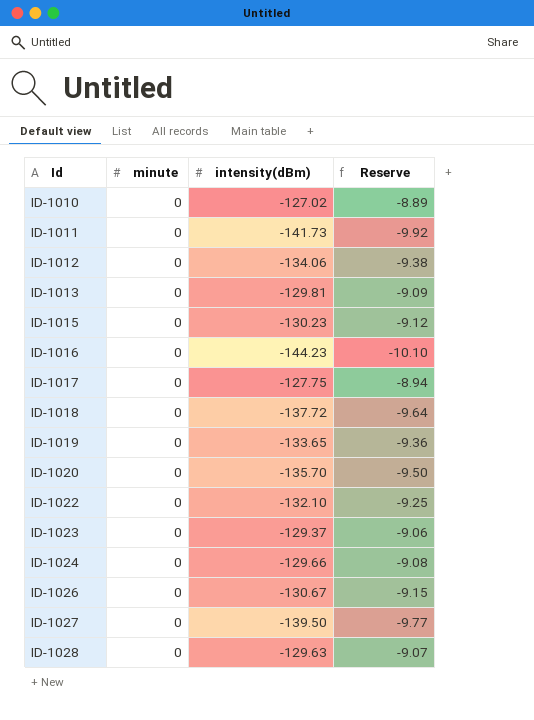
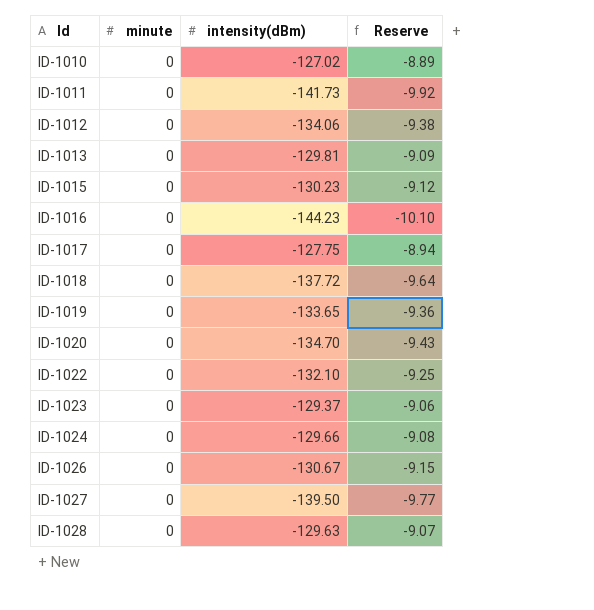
ID-1020 | intensity(dBm): -135.70 -> -134.70
ID-1020 | Reserve: -9.50 -> -9.43

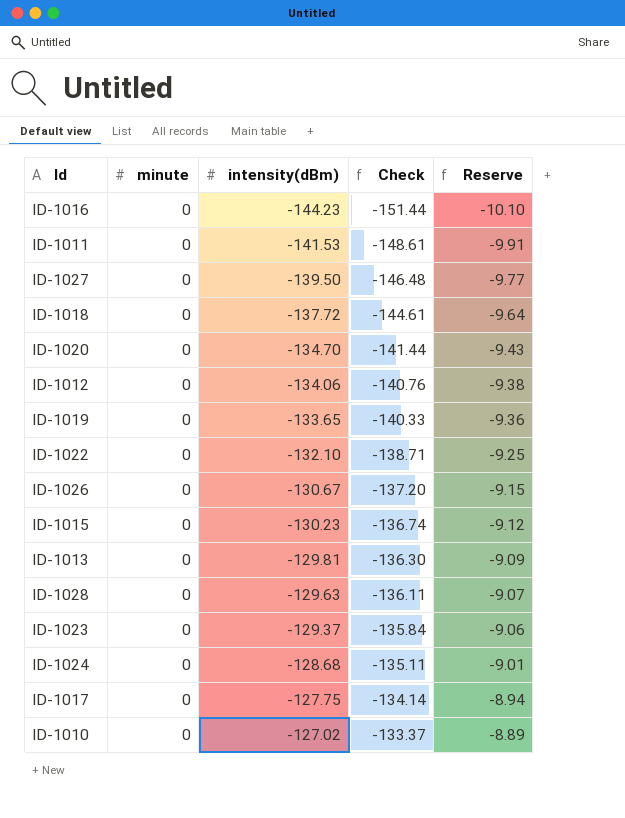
row order: Id ascending -> intensity(dBm) ascending
column Check | formula: none -> [intensity(dBm)] * 1.05
ID-1011 | intensity(dBm): -141.73 -> -141.53
ID-1011 | Reserve: -9.92 -> -9.91
ID-1024 | intensity(dBm): -129.66 -> -128.68
ID-1024 | Reserve: -9.08 -> -9.01

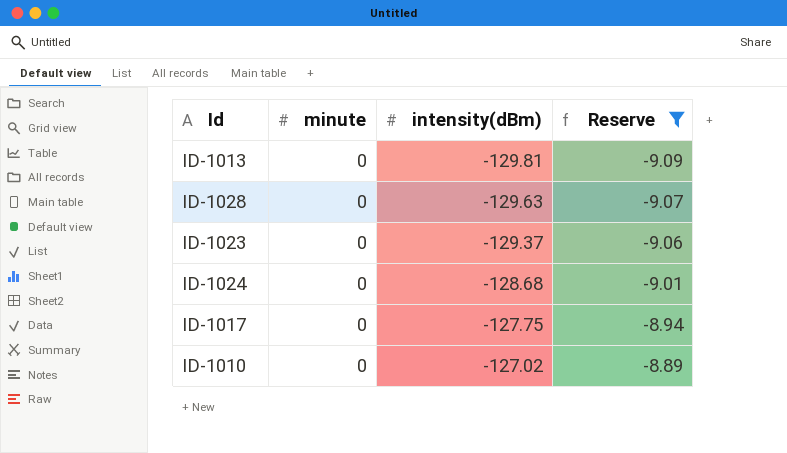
filter: none -> Reserve >= -9.09
column Check | formula: [intensity(dBm)] * 1.05 -> none

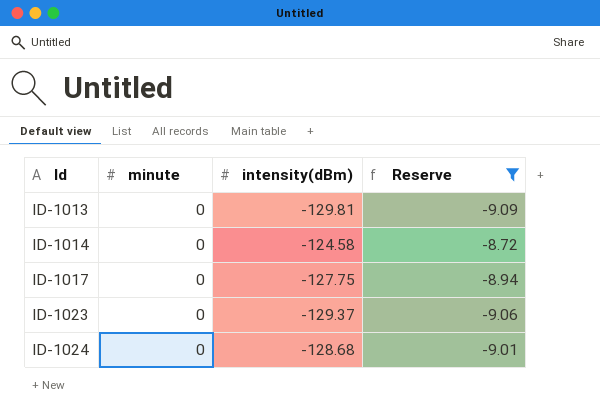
row order: intensity(dBm) ascending -> Id ascending
row ID-1028: 0 | -129.63 | -9.07 -> none
row ID-1010: 0 | -127.02 | -8.89 -> none
row ID-1014: none -> 0 | -124.58 | -8.72

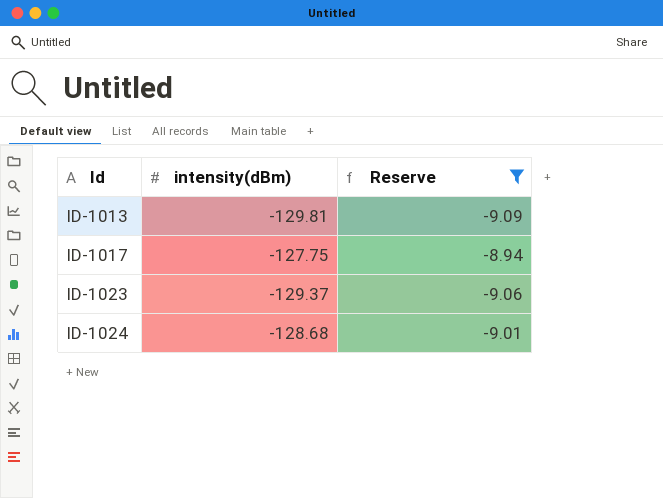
column minute | position: 2 -> none
row ID-1014: 0 | -124.58 | -8.72 -> none

